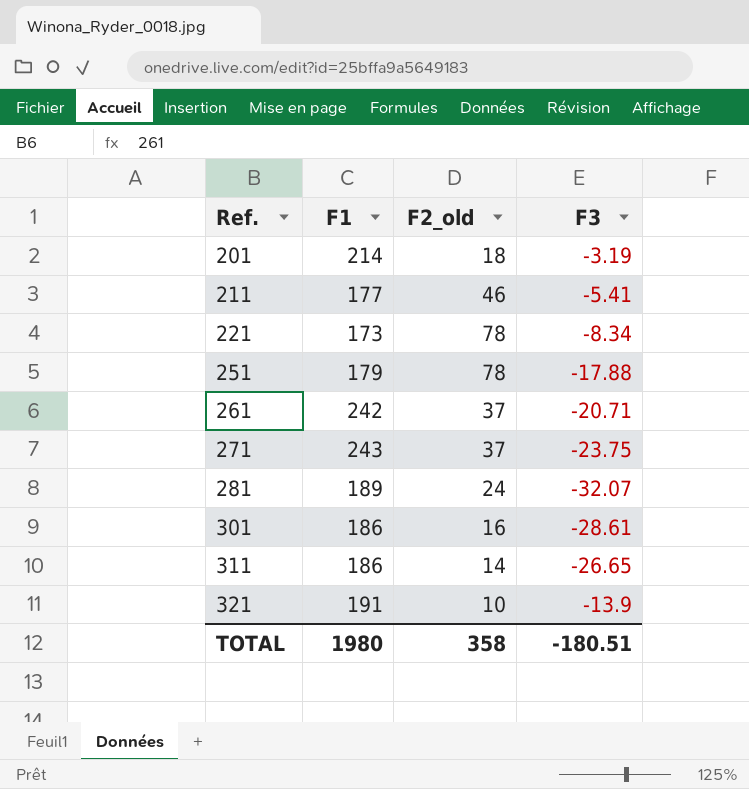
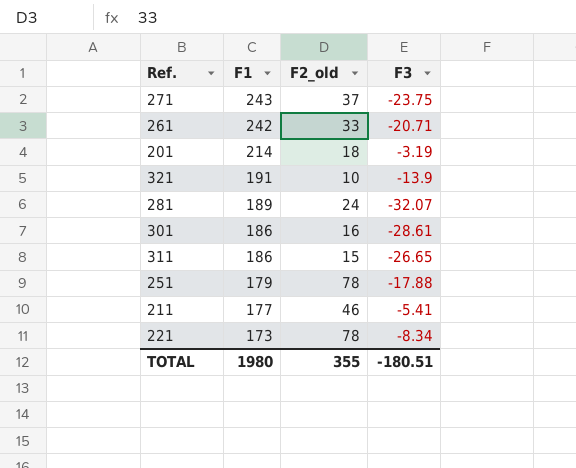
row order: Ref. ascending -> F1 descending
261 | F2_old: 37 -> 33
311 | F2_old: 14 -> 15
TOTAL | F2_old: 358 -> 355

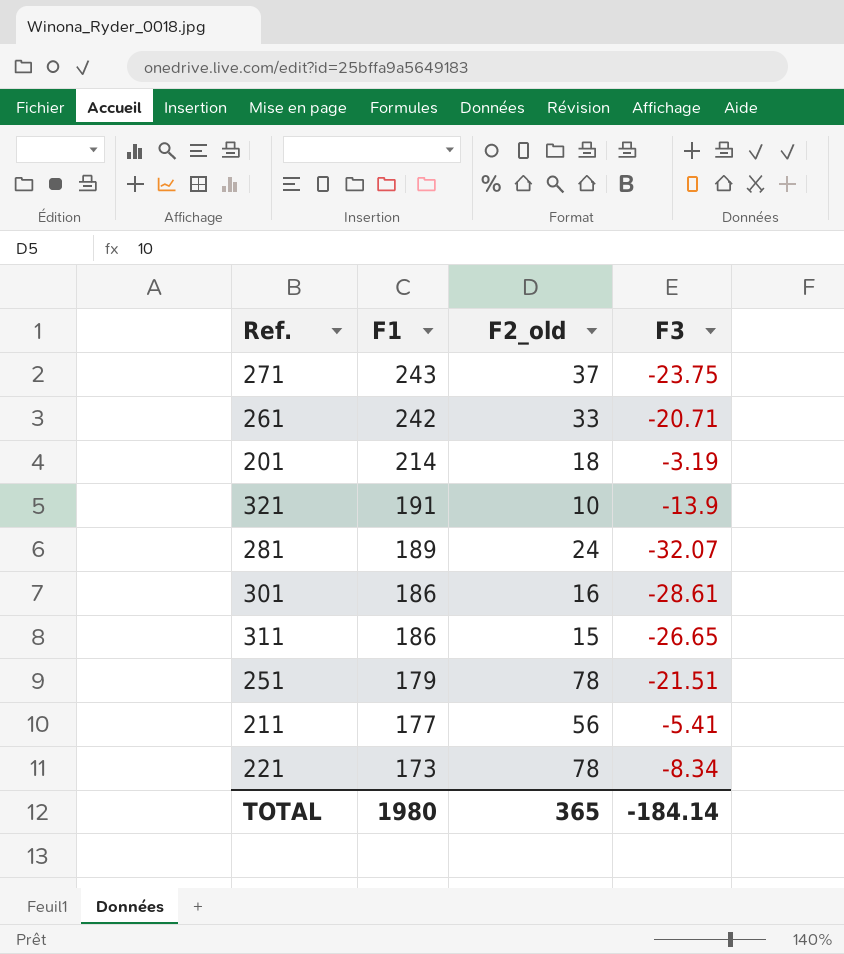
251 | F3: -17.88 -> -21.51
211 | F2_old: 46 -> 56
TOTAL | F2_old: 355 -> 365
TOTAL | F3: -180.51 -> -184.14

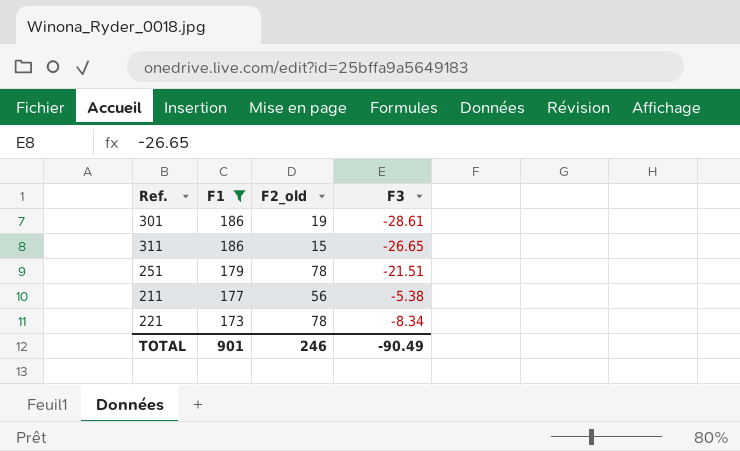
filter: none -> F1 <= 186
301 | F2_old: 16 -> 19
211 | F3: -5.41 -> -5.38
TOTAL | F1: 1980 -> 901
TOTAL | F2_old: 365 -> 246
TOTAL | F3: -184.14 -> -90.49

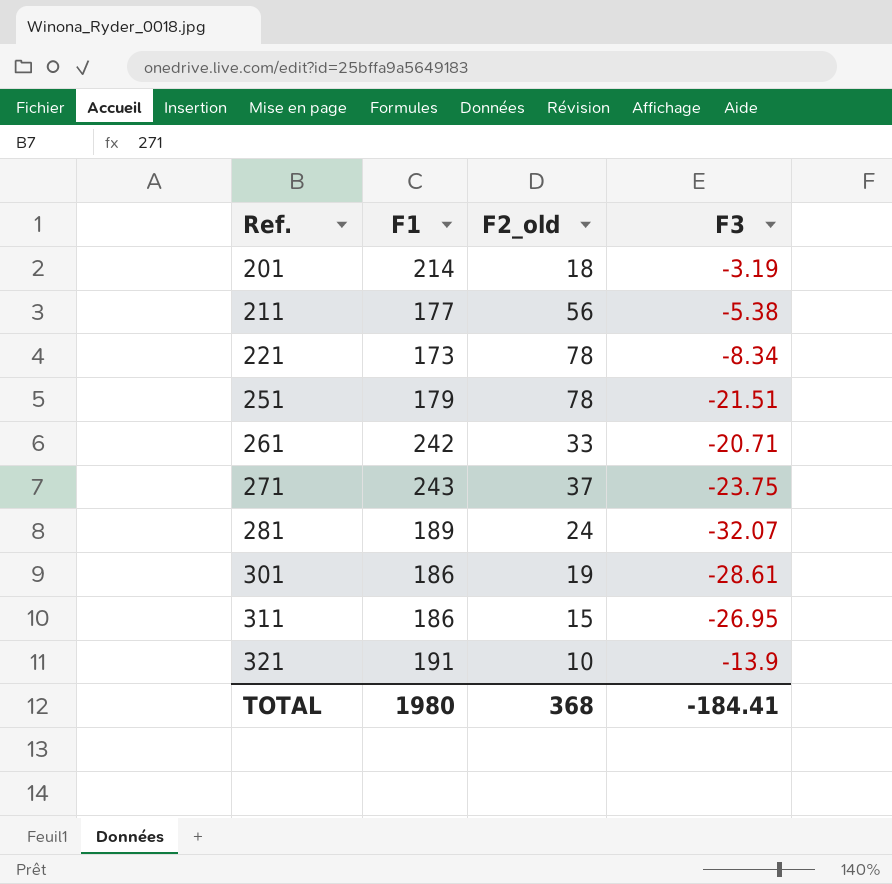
filter: F1 <= 186 -> none
row order: F1 descending -> Ref. ascending
311 | F3: -26.65 -> -26.95
TOTAL | F1: 901 -> 1980
TOTAL | F2_old: 246 -> 368
TOTAL | F3: -90.49 -> -184.41

